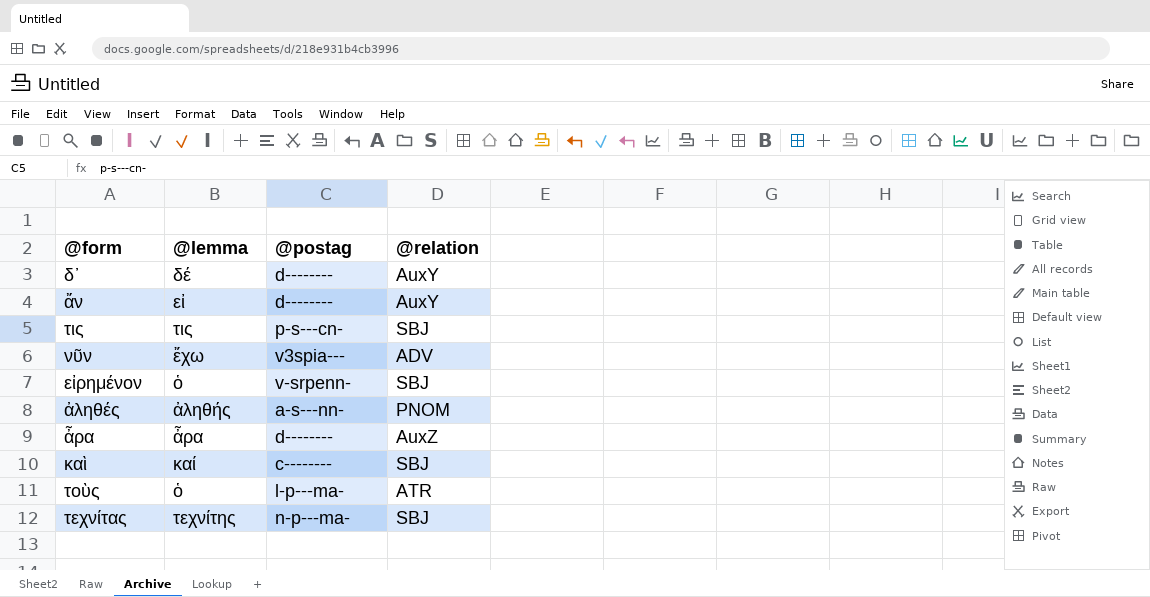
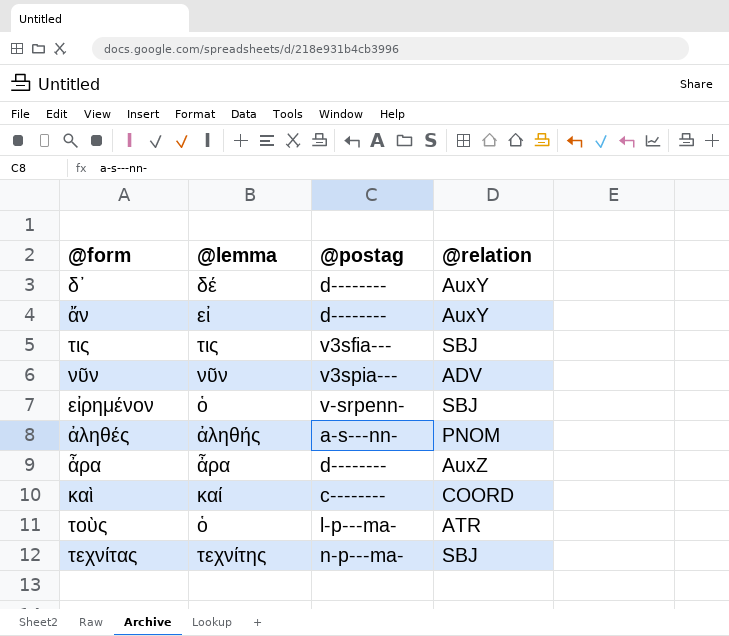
τις | @postag: p-s---cn- -> v3sfia---
νῦν | @lemma: ἔχω -> νῦν
καὶ | @relation: SBJ -> COORD

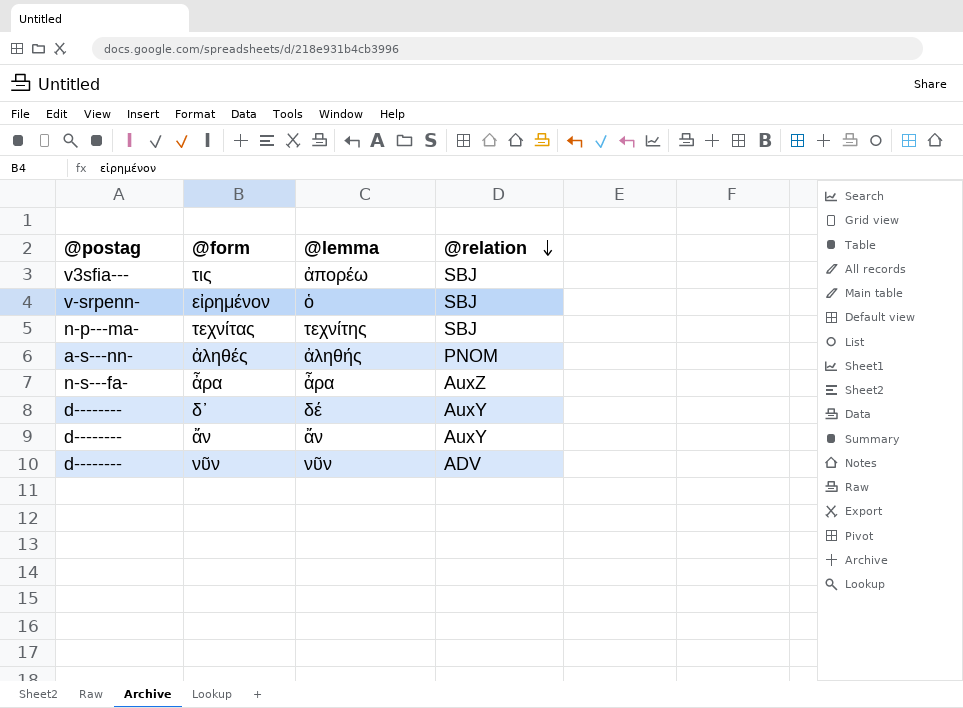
row order: none -> @relation descending
column @postag | position: 3 -> 1
row καὶ: καί | c-------- | COORD -> none
row τοὺς: ὁ | l-p---ma- | ATR -> none
τις | @lemma: τις -> ἀπορέω
ἆρα | @postag: d-------- -> n-s---fa-
ἄν | @lemma: εἰ -> ἄν
νῦν | @postag: v3spia--- -> d--------

